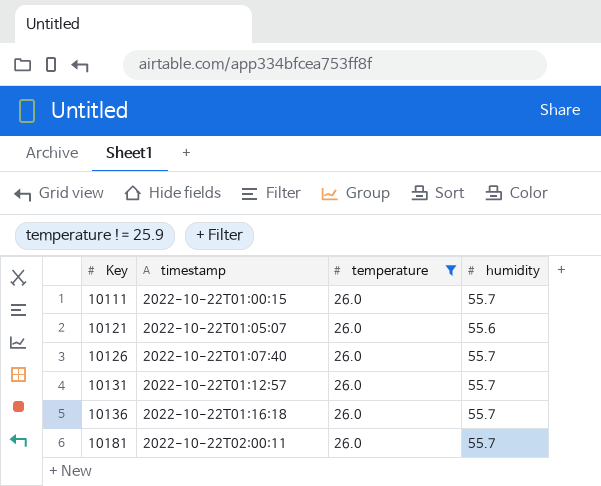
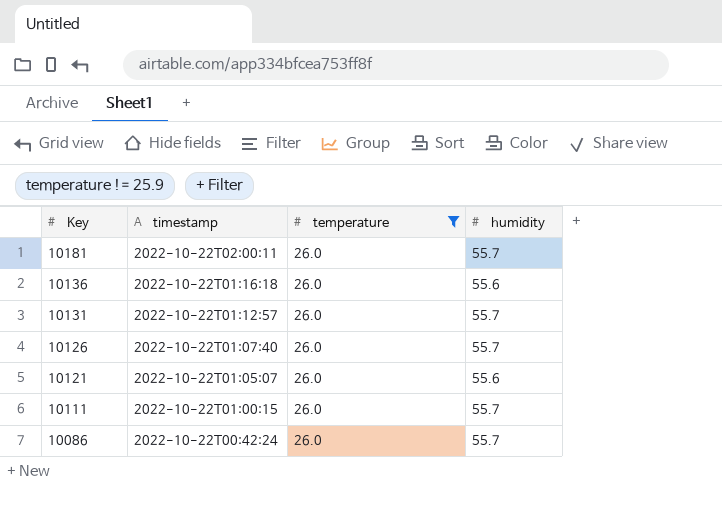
row order: Key ascending -> Key descending
10136 | humidity: 55.7 -> 55.6
row 10086: none -> 2022-10-22T00:42:24 | 26.0 | 55.7

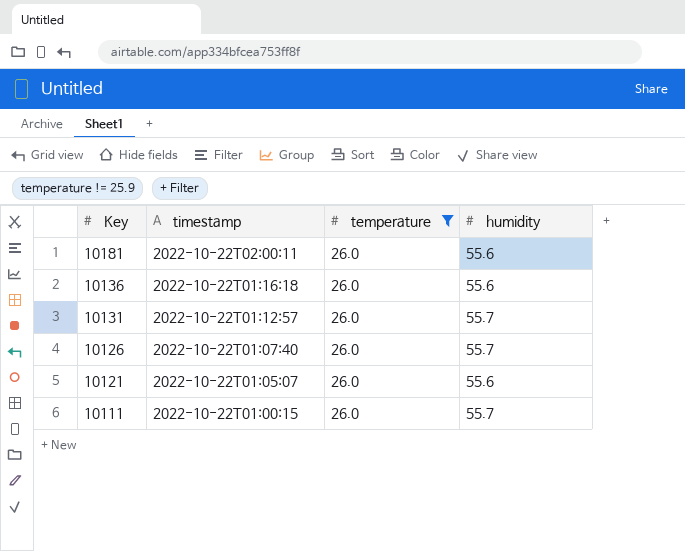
row 10086: 2022-10-22T00:42:24 | 26.0 | 55.7 -> none
10181 | humidity: 55.7 -> 55.6

